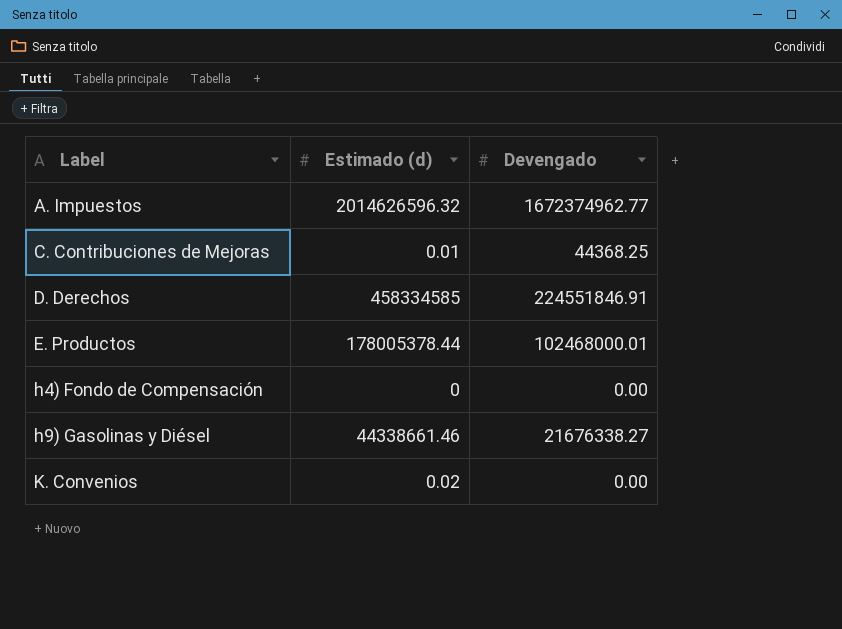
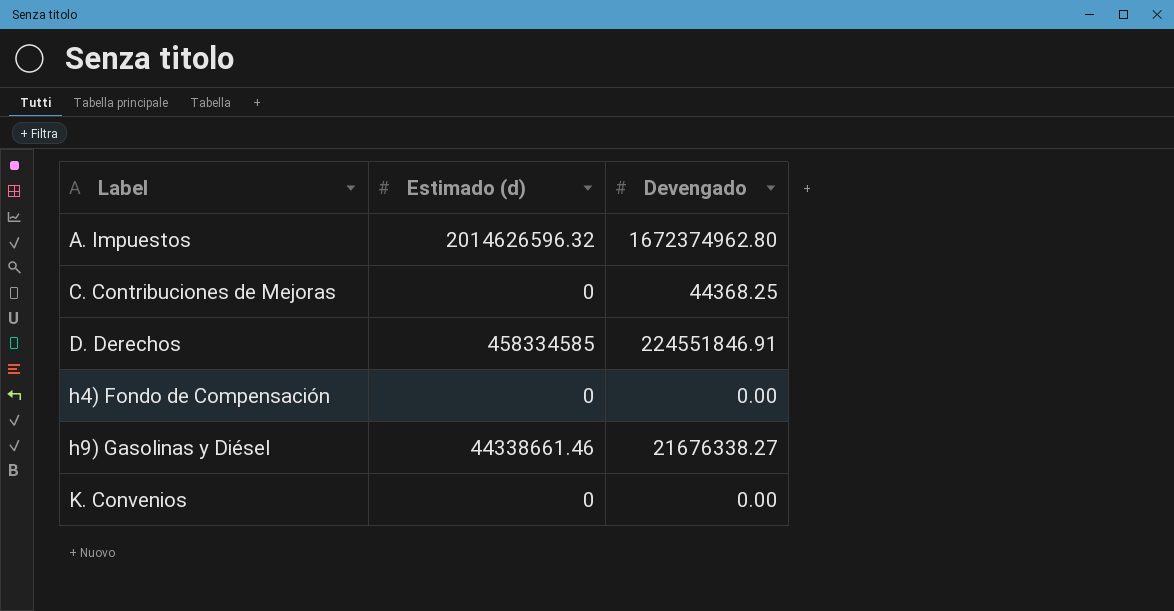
row E. Productos: 178005378.44 | 102468000.01 -> none
A. Impuestos | Devengado: 1672374962.77 -> 1672374962.80
C. Contribuciones de Mejoras | Estimado (d): 0.01 -> 0
K. Convenios | Estimado (d): 0.02 -> 0

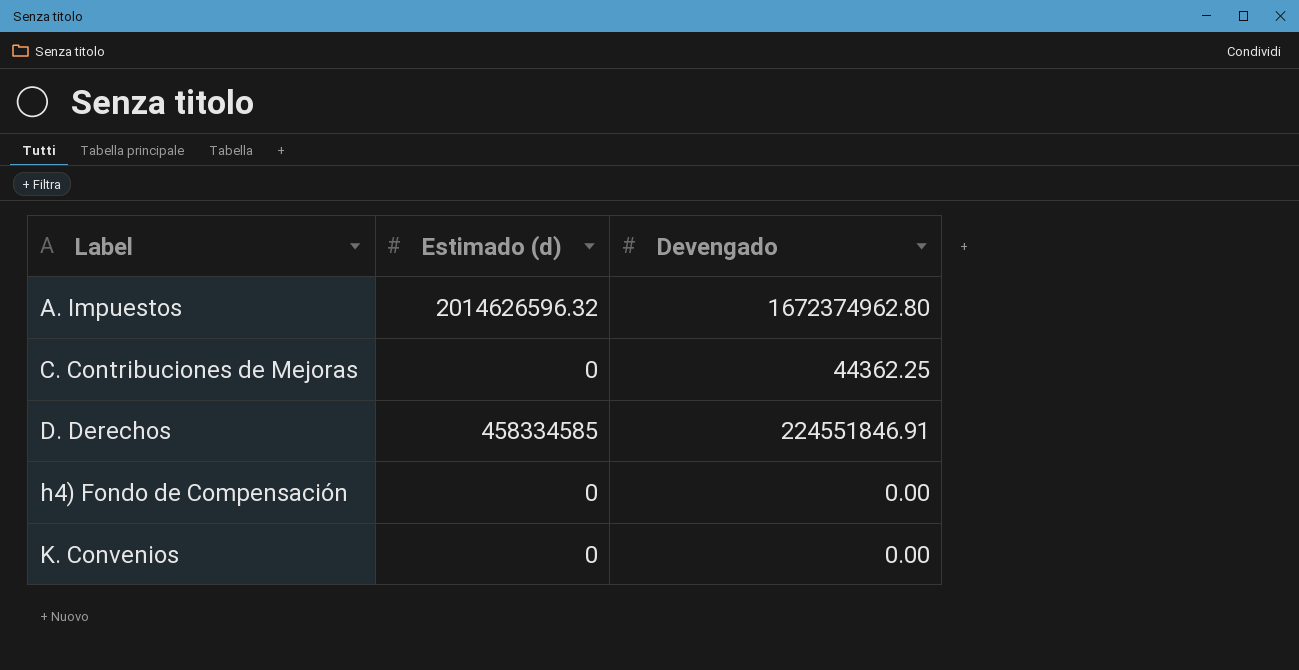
row h9) Gasolinas y Diésel: 44338661.46 | 21676338.27 -> none
C. Contribuciones de Mejoras | Devengado: 44368.25 -> 44362.25

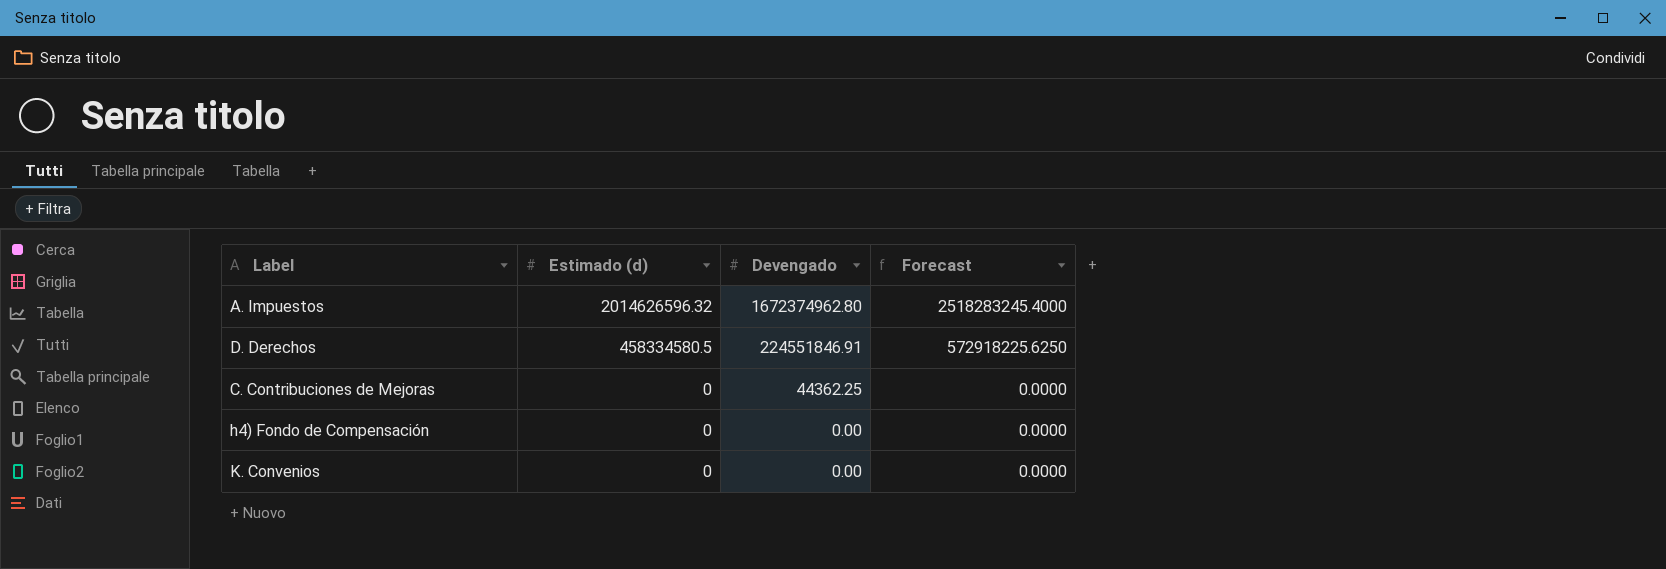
row order: Label ascending -> Estimado (d) descending
column Forecast | formula: none -> [Estimado (d)] * 1.25
D. Derechos | Estimado (d): 458334585 -> 458334580.5

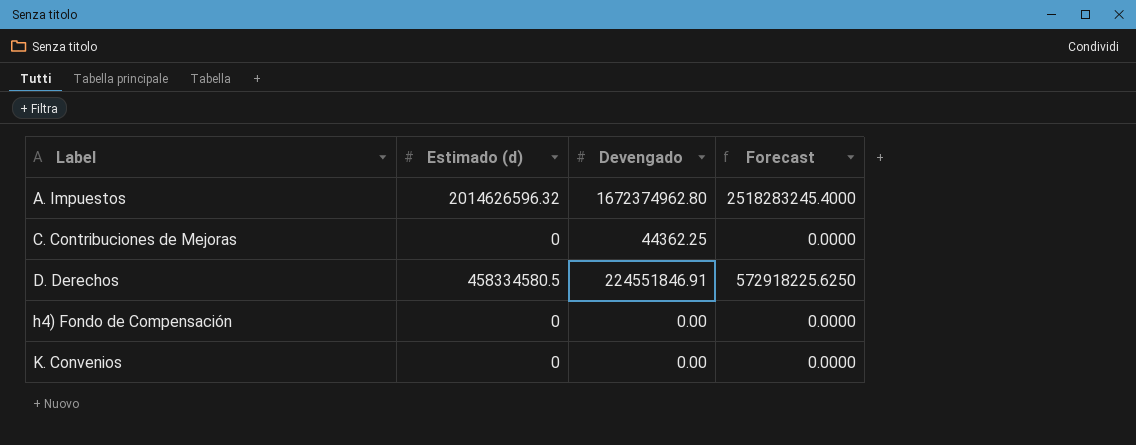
row order: Estimado (d) descending -> Label ascending

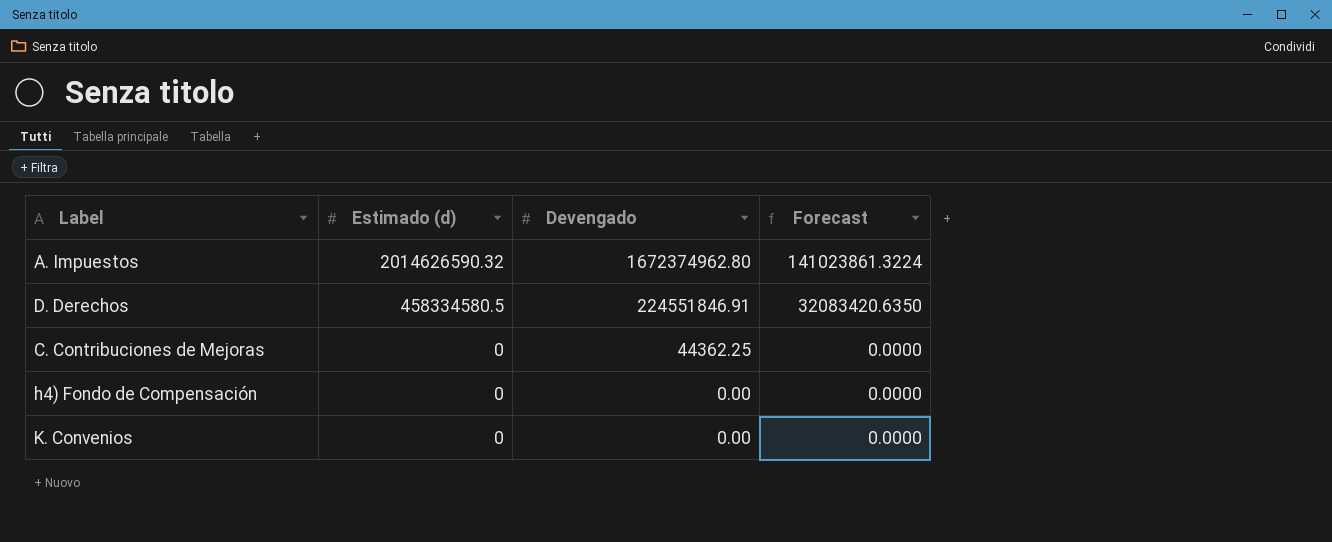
row order: Label ascending -> Estimado (d) descending
column Forecast | formula: [Estimado (d)] * 1.25 -> [Estimado (d)] * 0.07
A. Impuestos | Estimado (d): 2014626596.32 -> 2014626590.32

